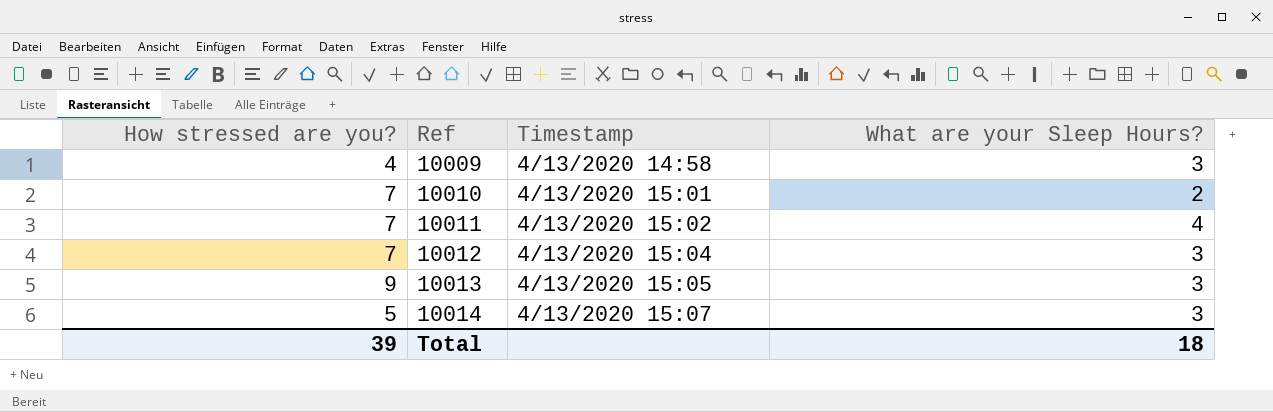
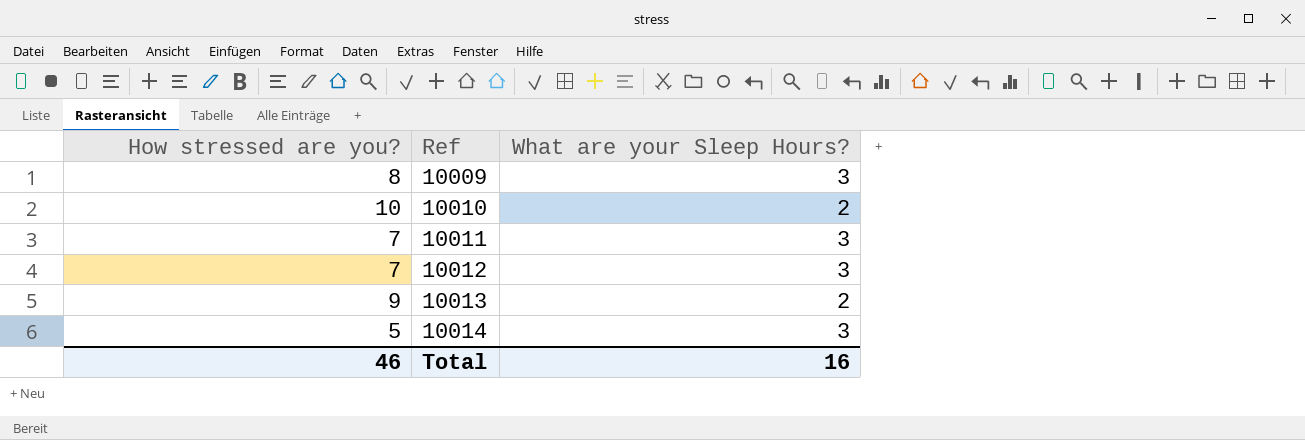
column Timestamp | position: 3 -> none
10009 | How stressed are you?: 4 -> 8
10010 | How stressed are you?: 7 -> 10
10011 | What are your Sleep Hours?: 4 -> 3
10013 | What are your Sleep Hours?: 3 -> 2
Total | How stressed are you?: 39 -> 46
Total | What are your Sleep Hours?: 18 -> 16

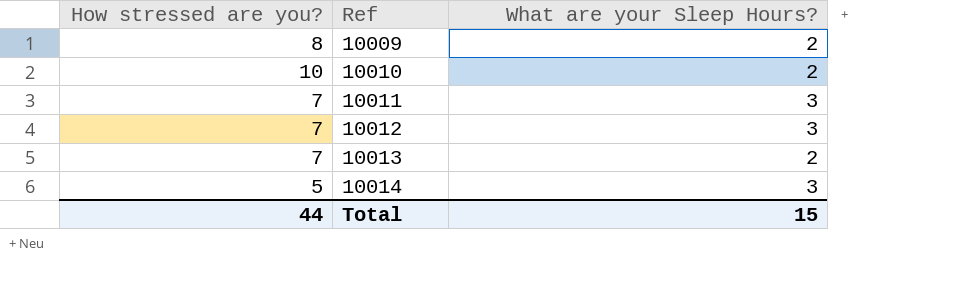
10009 | What are your Sleep Hours?: 3 -> 2
10013 | How stressed are you?: 9 -> 7
Total | How stressed are you?: 46 -> 44
Total | What are your Sleep Hours?: 16 -> 15

